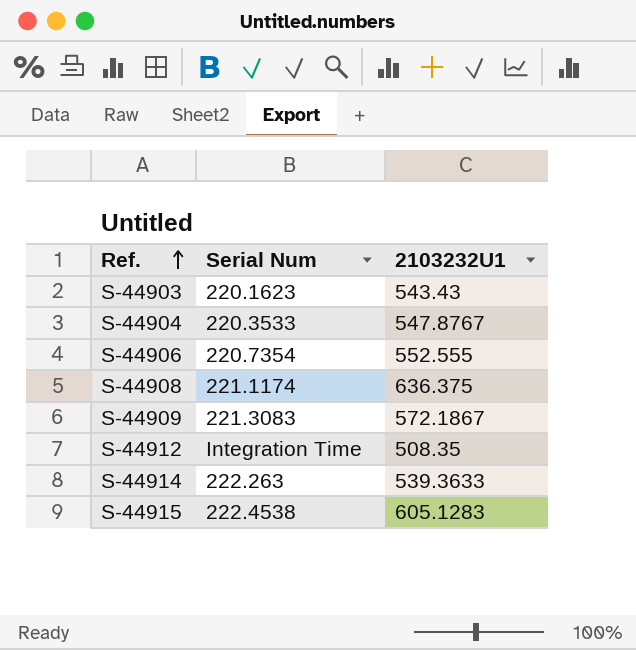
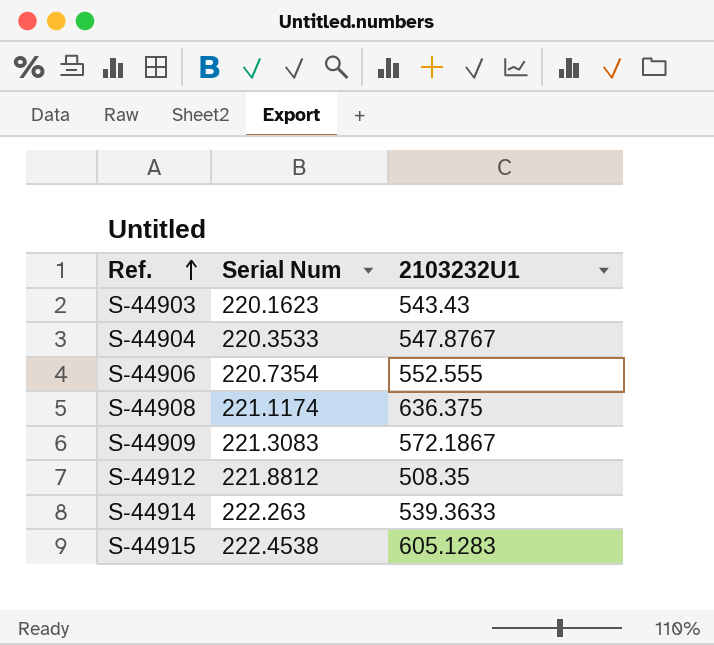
S-44912 | Serial Num: Integration Time -> 221.8812

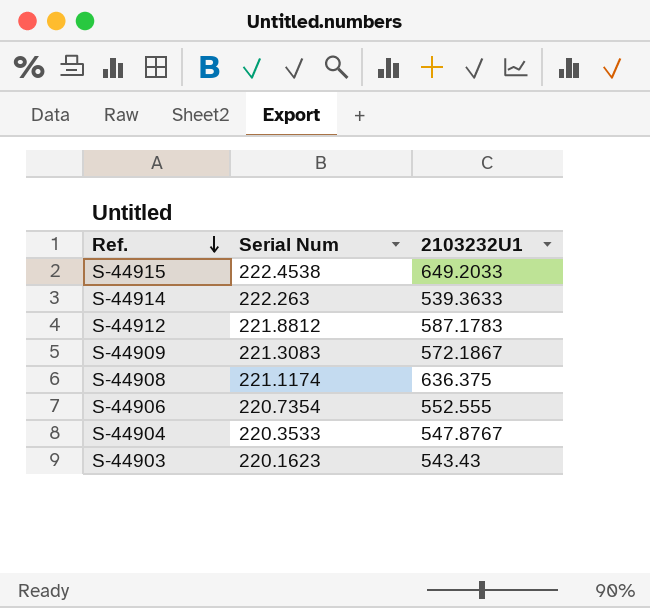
row order: Ref. ascending -> Ref. descending
S-44915 | 2103232U1: 605.1283 -> 649.2033
S-44912 | 2103232U1: 508.35 -> 587.1783

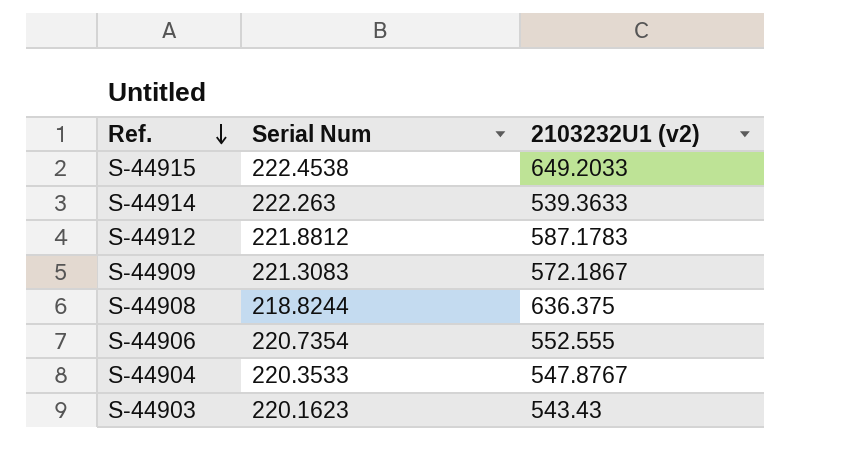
column name: 2103232U1 -> 2103232U1 (v2)
S-44908 | Serial Num: 221.1174 -> 218.8244

